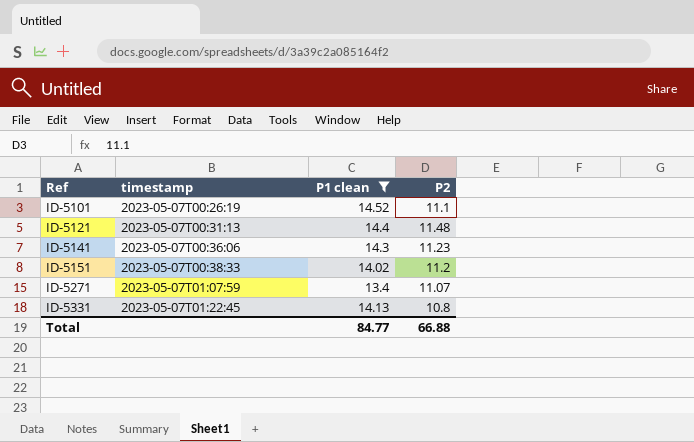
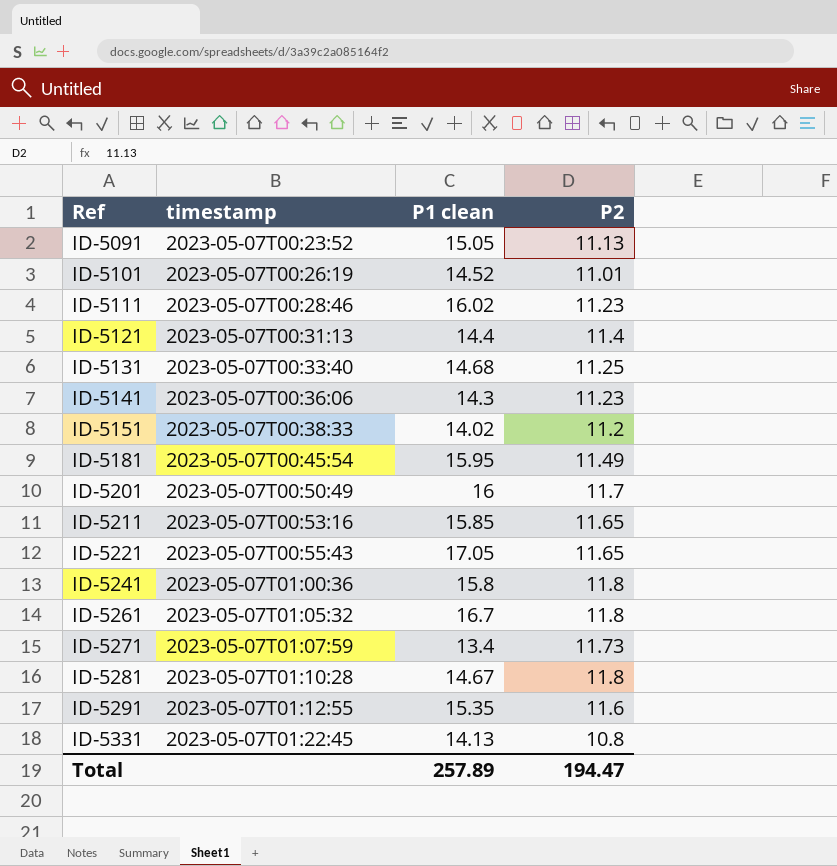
filter: P1 clean <= 14.52 -> none
ID-5101 | P2: 11.1 -> 11.01
ID-5121 | P2: 11.48 -> 11.4
ID-5271 | P2: 11.07 -> 11.73
Total | P1 clean: 84.77 -> 257.89
Total | P2: 66.88 -> 194.47

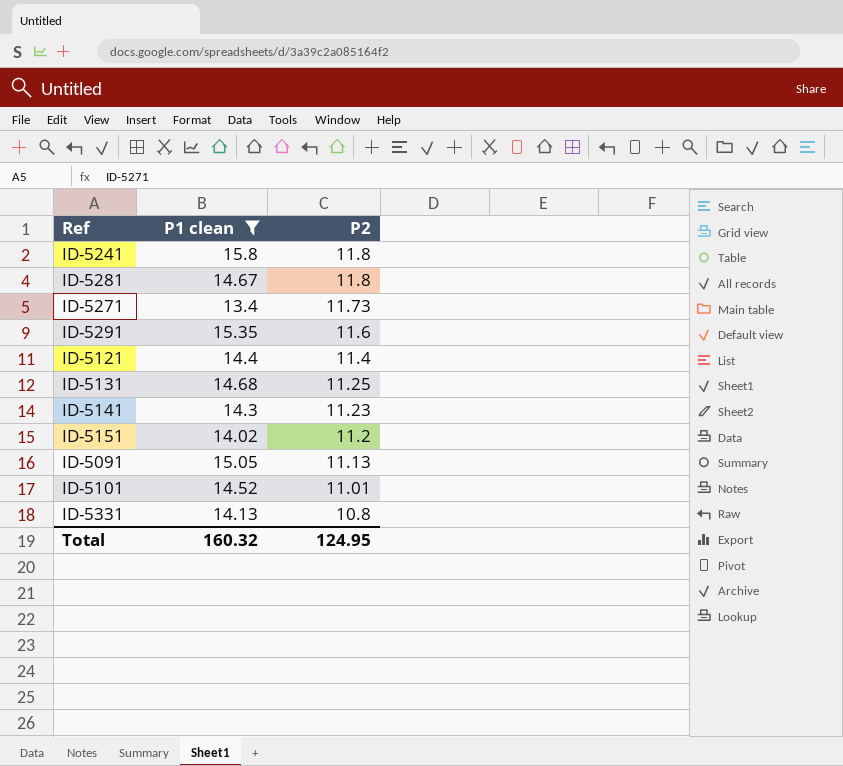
filter: none -> P1 clean <= 15.8
row order: Ref ascending -> P2 descending
column timestamp | position: 2 -> none
Total | P1 clean: 257.89 -> 160.32
Total | P2: 194.47 -> 124.95

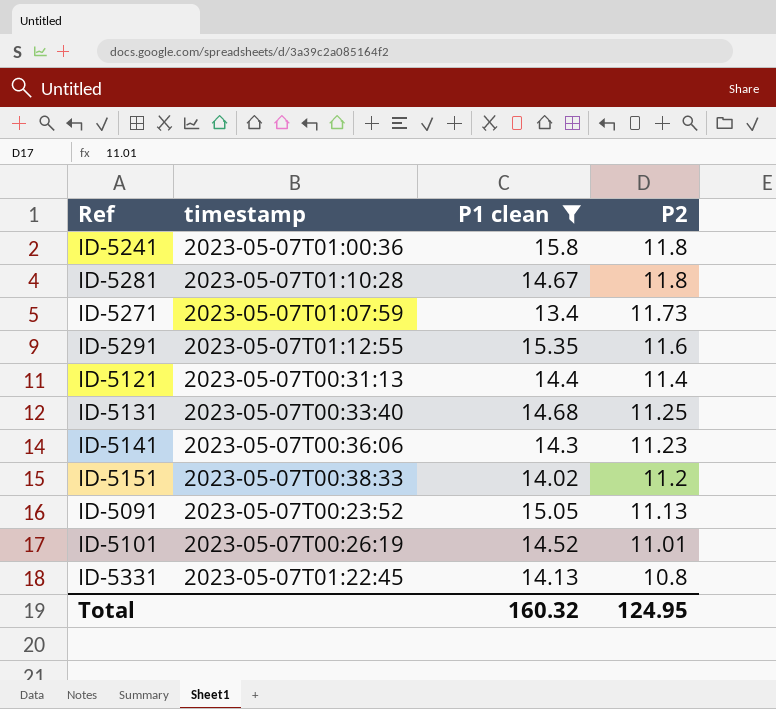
column timestamp | position: none -> 2

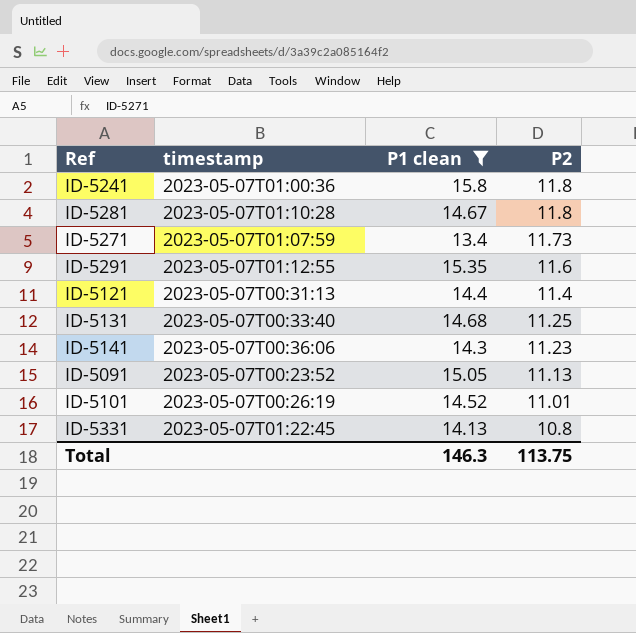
row ID-5151: 2023-05-07T00:38:33 | 14.02 | 11.2 -> none
Total | P1 clean: 160.32 -> 146.3
Total | P2: 124.95 -> 113.75

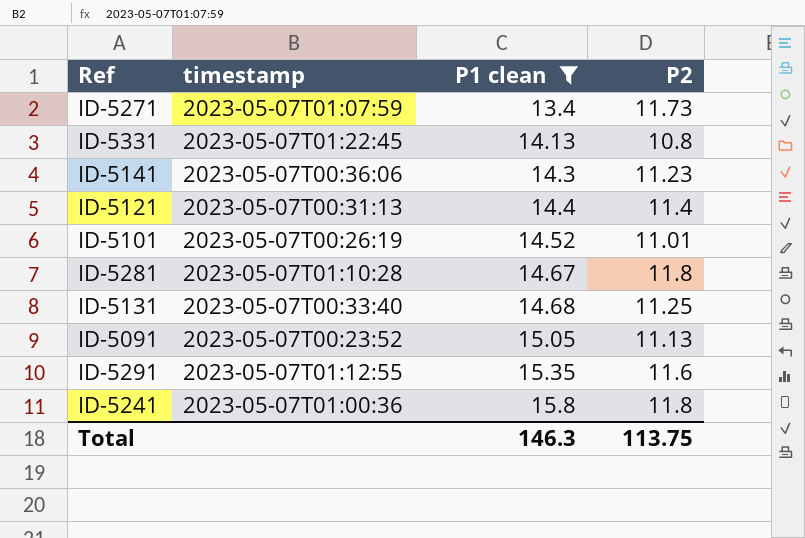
row order: P2 descending -> P1 clean ascending

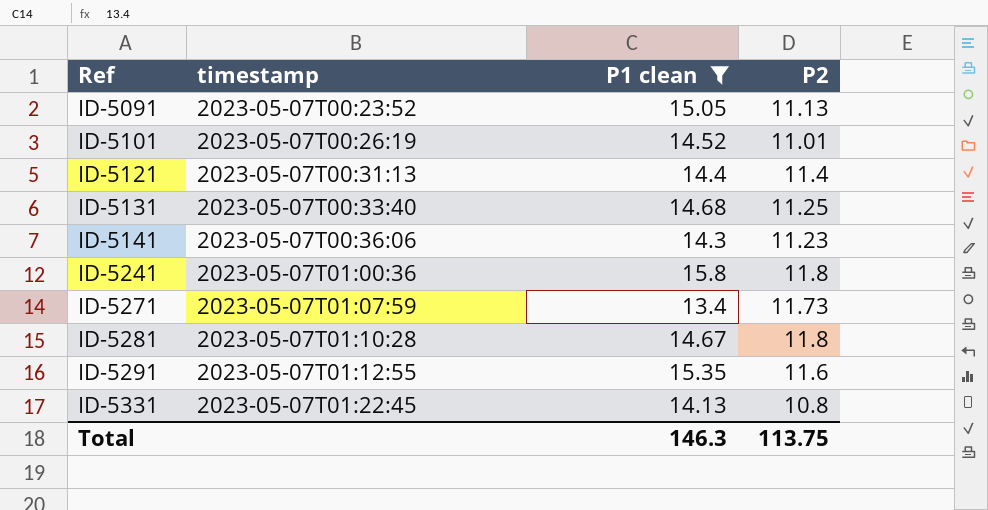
row order: P1 clean ascending -> Ref ascending

